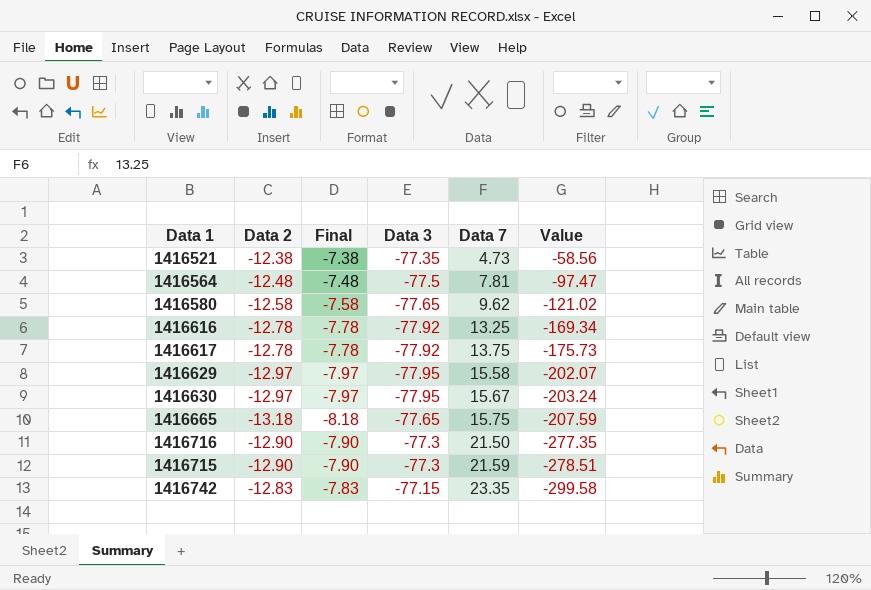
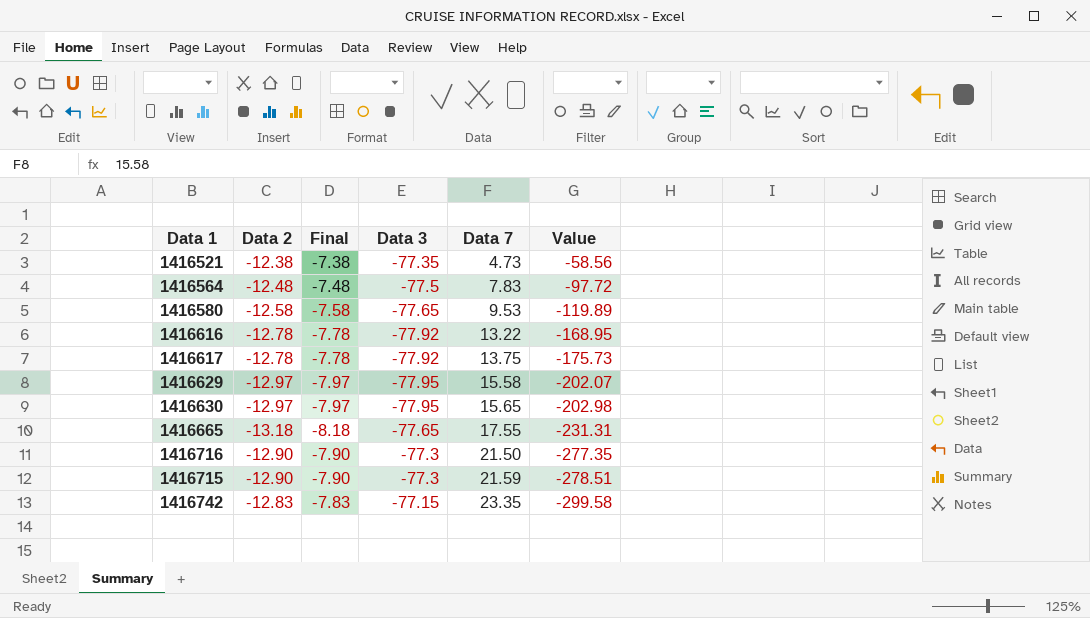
1416564 | Data 7: 7.81 -> 7.83
1416564 | Value: -97.47 -> -97.72
1416580 | Data 7: 9.62 -> 9.53
1416580 | Value: -121.02 -> -119.89
1416616 | Data 7: 13.25 -> 13.22
1416616 | Value: -169.34 -> -168.95
1416630 | Data 7: 15.67 -> 15.65
1416630 | Value: -203.24 -> -202.98
1416665 | Data 7: 15.75 -> 17.55
1416665 | Value: -207.59 -> -231.31

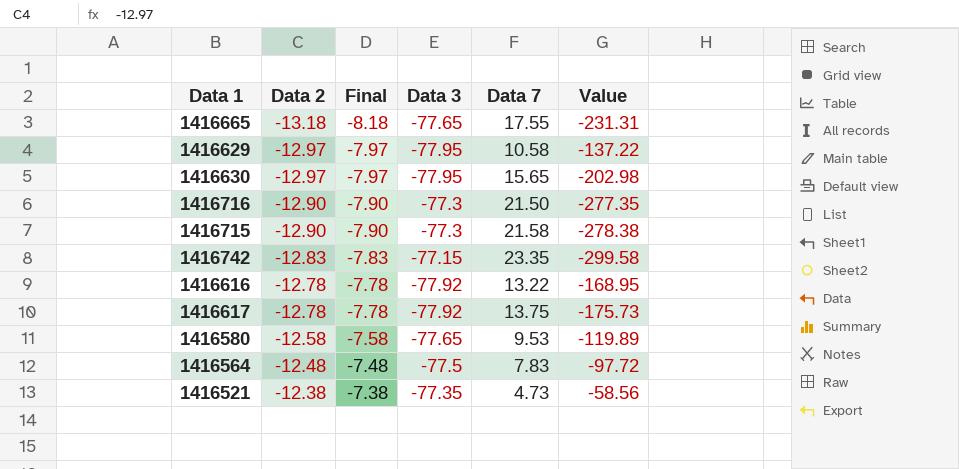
row order: Data 7 ascending -> Data 2 ascending
1416629 | Data 7: 15.58 -> 10.58
1416629 | Value: -202.07 -> -137.22
1416715 | Data 7: 21.59 -> 21.58
1416715 | Value: -278.51 -> -278.38

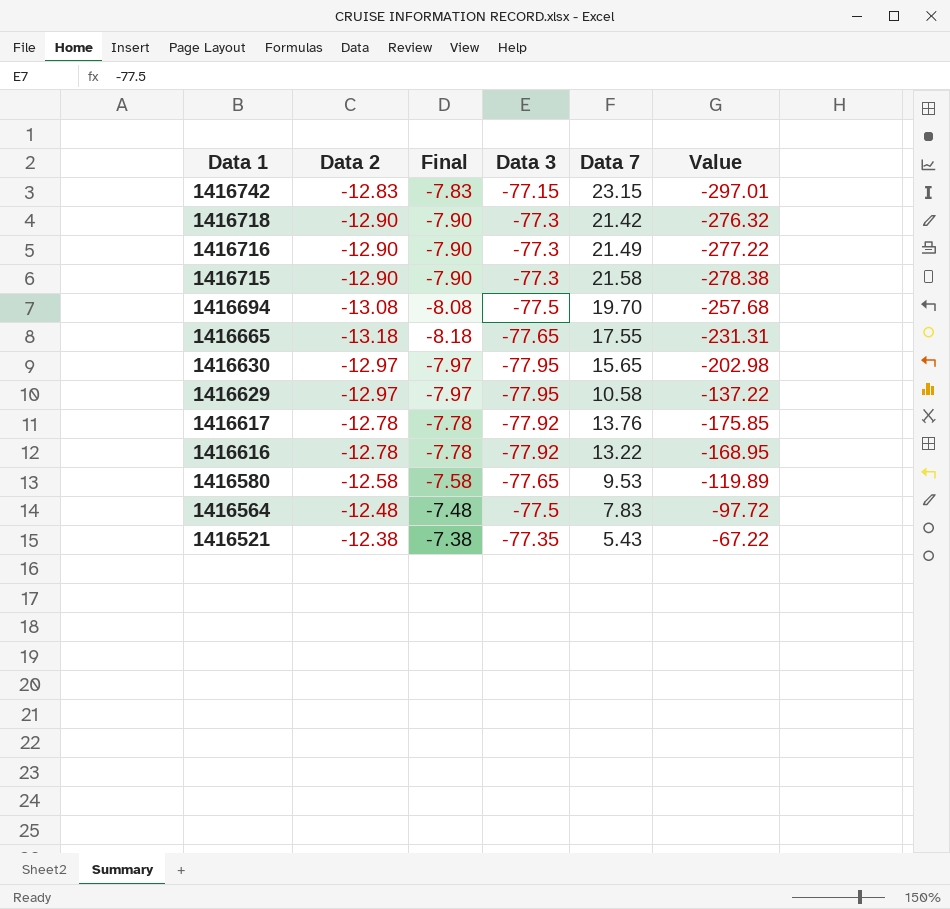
row order: Data 2 ascending -> Data 1 descending
1416742 | Data 7: 23.35 -> 23.15
1416742 | Value: -299.58 -> -297.01
row 1416718: none -> -12.90 | -7.90 | -77.3 | 21.42 | -276.32
1416716 | Data 7: 21.50 -> 21.49
1416716 | Value: -277.35 -> -277.22
row 1416694: none -> -13.08 | -8.08 | -77.5 | 19.70 | -257.68
1416617 | Data 7: 13.75 -> 13.76
1416617 | Value: -175.73 -> -175.85
1416521 | Data 7: 4.73 -> 5.43
1416521 | Value: -58.56 -> -67.22

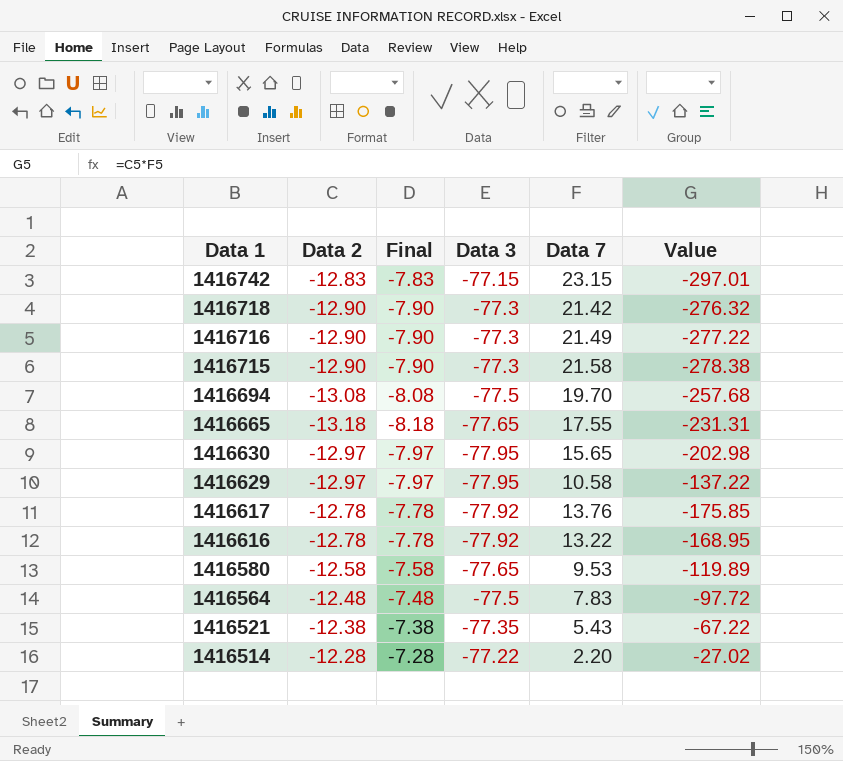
row 1416514: none -> -12.28 | -7.28 | -77.22 | 2.20 | -27.02

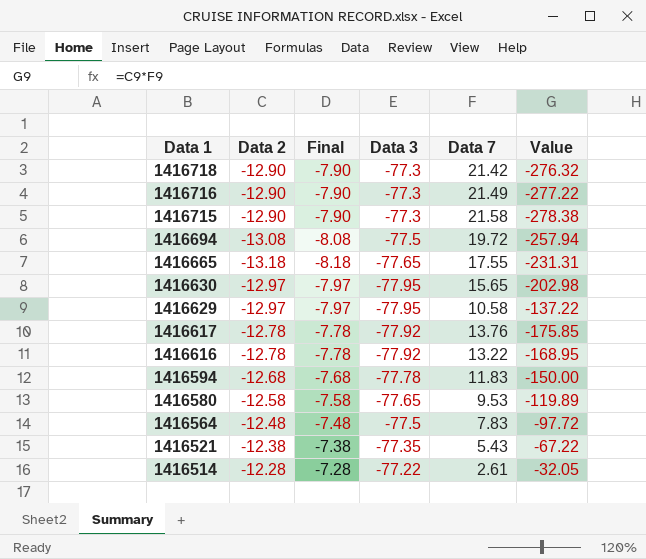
row 1416742: -12.83 | -7.83 | -77.15 | 23.15 | -297.01 -> none
1416694 | Data 7: 19.70 -> 19.72
1416694 | Value: -257.68 -> -257.94
row 1416594: none -> -12.68 | -7.68 | -77.78 | 11.83 | -150.00
1416514 | Data 7: 2.20 -> 2.61
1416514 | Value: -27.02 -> -32.05

